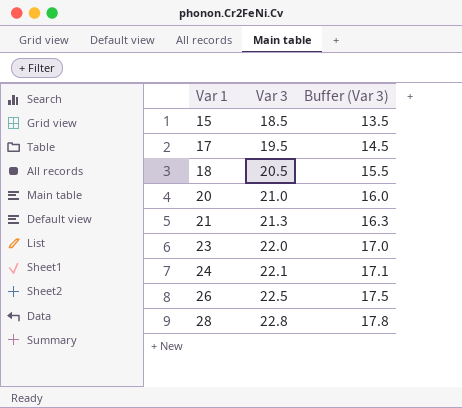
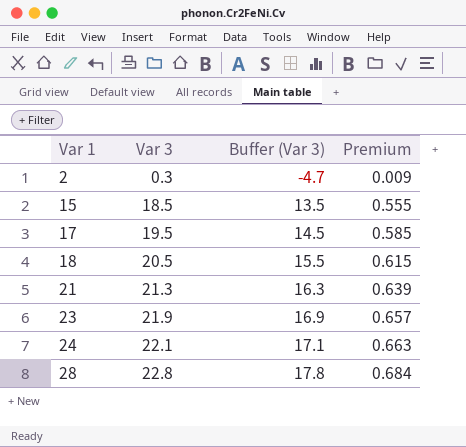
column Premium | formula: none -> [Var 3] * 0.03
row 20: 21.0 | 16.0 -> none
row 26: 22.5 | 17.5 -> none
row 2: none -> 0.3 | -4.7 | 0.009
23 | Var 3: 22.0 -> 21.9
23 | Buffer (Var 3): 17.0 -> 16.9

